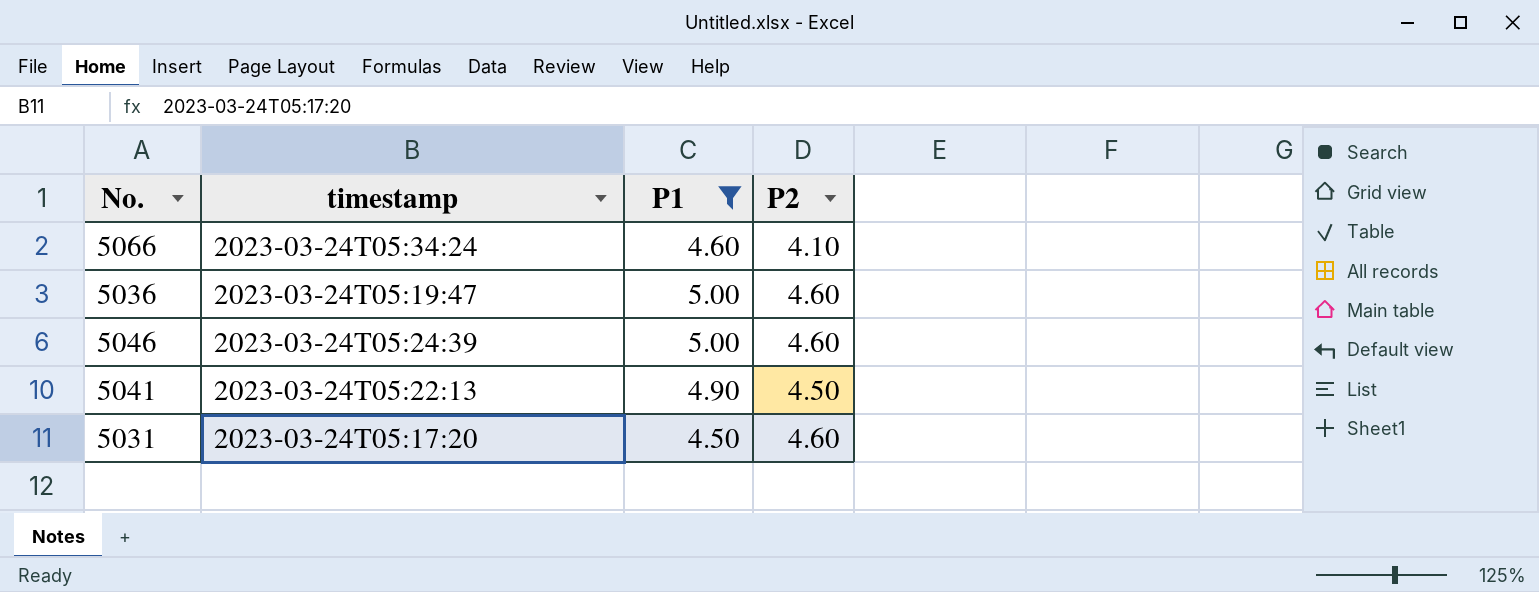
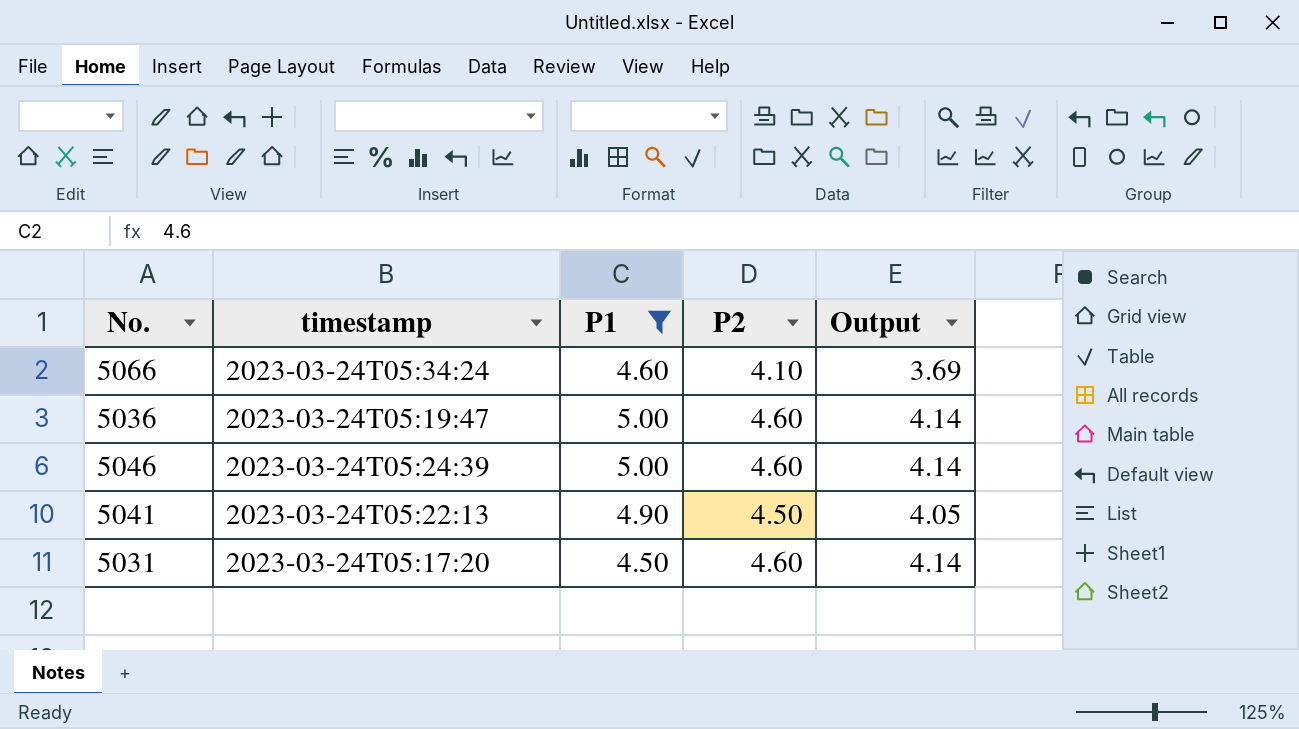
column Output | formula: none -> [P2] * 0.9

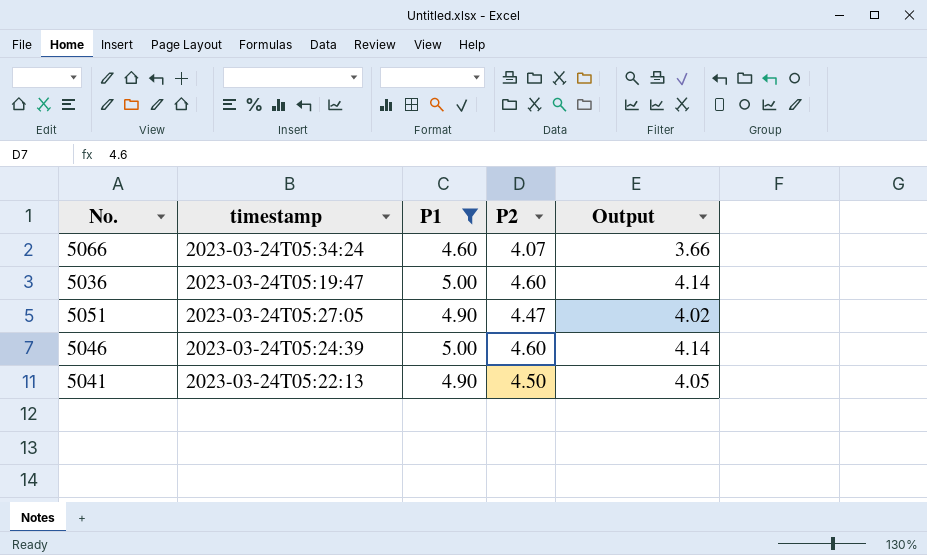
row 5031: 2023-03-24T05:17:20 | 4.50 | 4.60 | 4.14 -> none
5066 | P2: 4.10 -> 4.07
5066 | Output: 3.69 -> 3.66
row 5051: none -> 2023-03-24T05:27:05 | 4.90 | 4.47 | 4.02

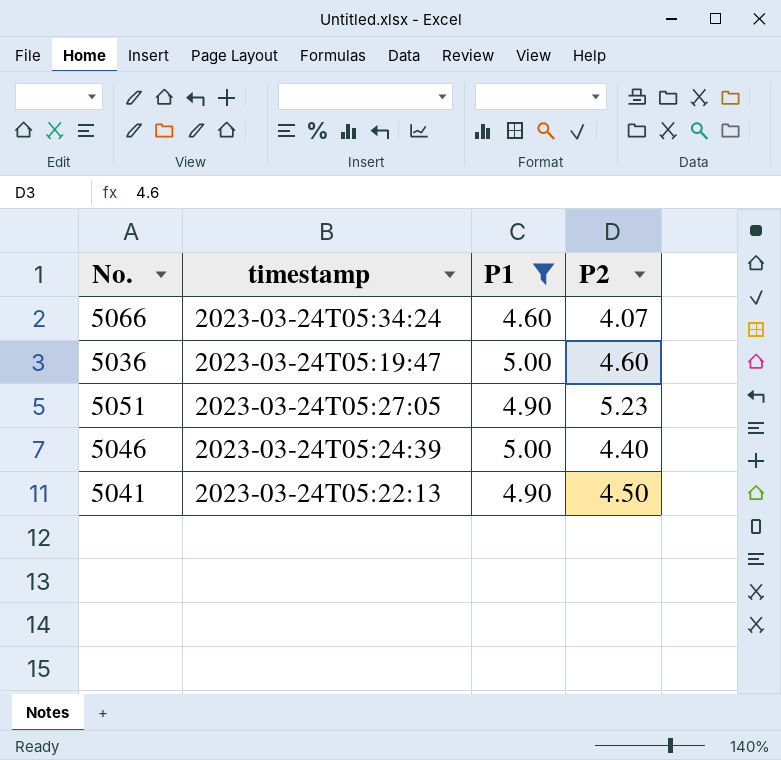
column Output | formula: [P2] * 0.9 -> none
5051 | P2: 4.47 -> 5.23
5046 | P2: 4.60 -> 4.40

